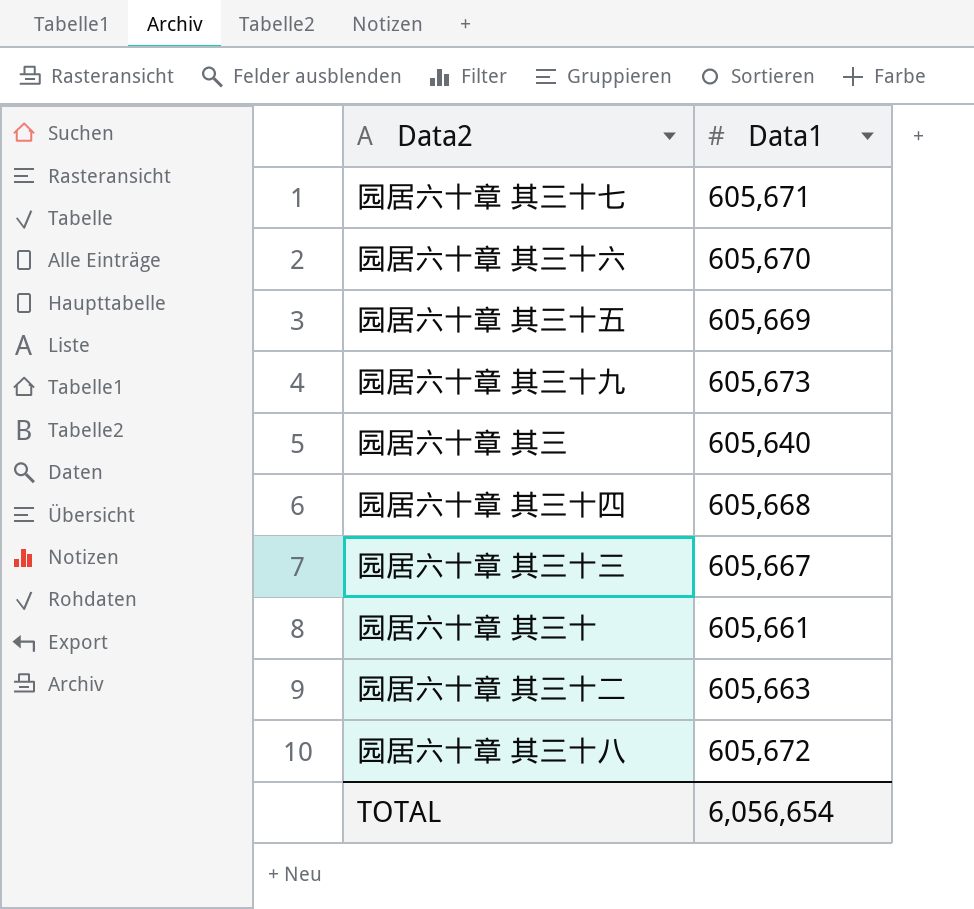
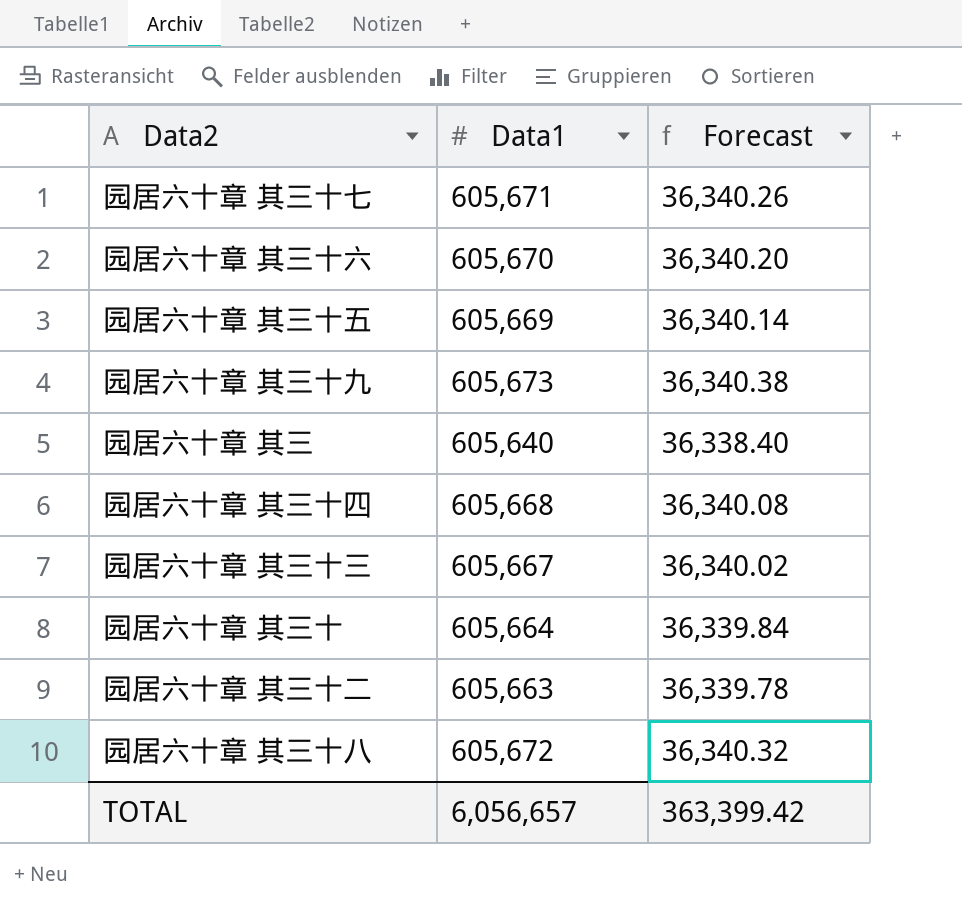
column Forecast | formula: none -> [Data1] * 0.06
园居六十章 其三十 | Data1: 605,661 -> 605,664
TOTAL | Data1: 6,056,654 -> 6,056,657

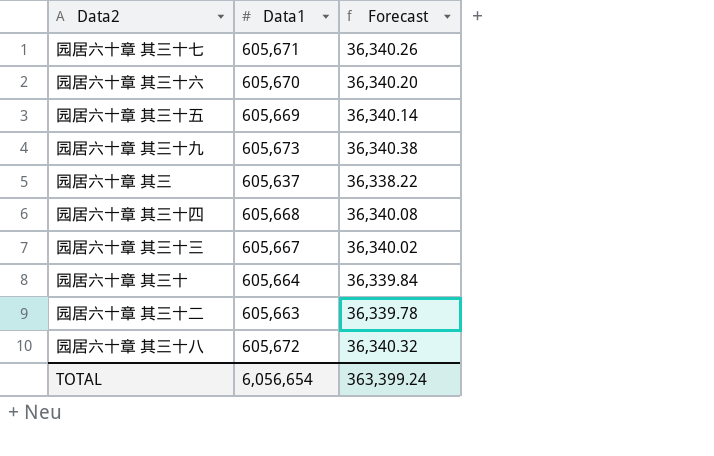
园居六十章 其三 | Data1: 605,640 -> 605,637
园居六十章 其三 | Forecast: 36,338.40 -> 36,338.22
TOTAL | Data1: 6,056,657 -> 6,056,654
TOTAL | Forecast: 363,399.42 -> 363,399.24

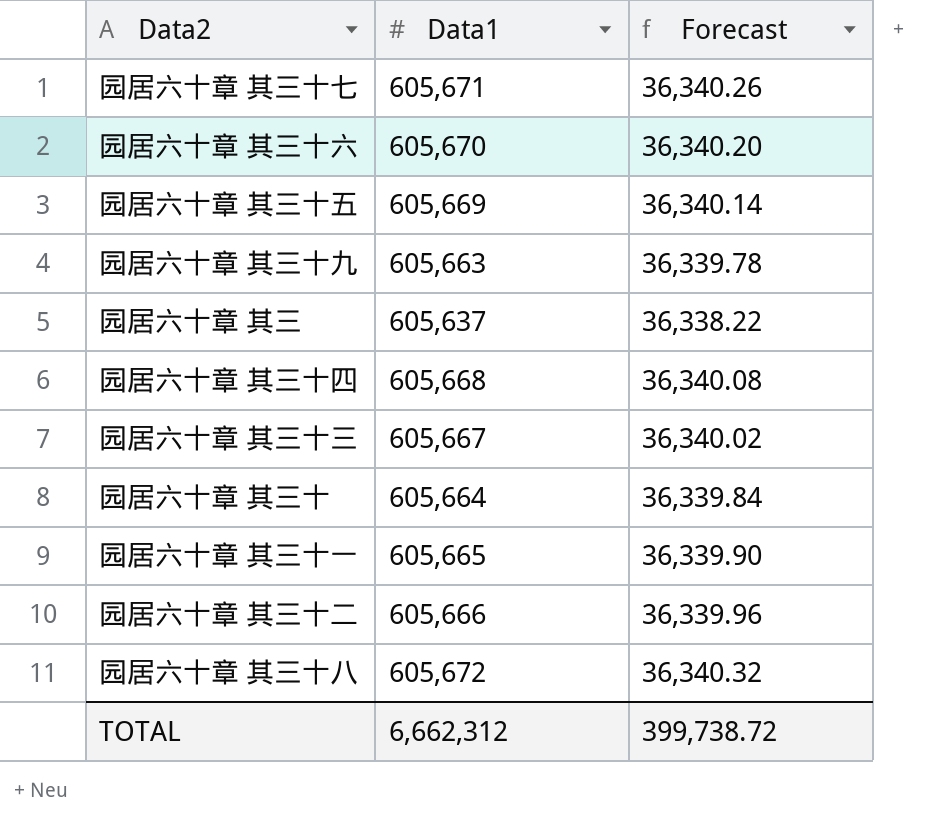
园居六十章 其三十九 | Data1: 605,673 -> 605,663
园居六十章 其三十九 | Forecast: 36,340.38 -> 36,339.78
row 园居六十章 其三十一: none -> 605,665 | 36,339.90
园居六十章 其三十二 | Data1: 605,663 -> 605,666
园居六十章 其三十二 | Forecast: 36,339.78 -> 36,339.96
TOTAL | Data1: 6,056,654 -> 6,662,312
TOTAL | Forecast: 363,399.24 -> 399,738.72

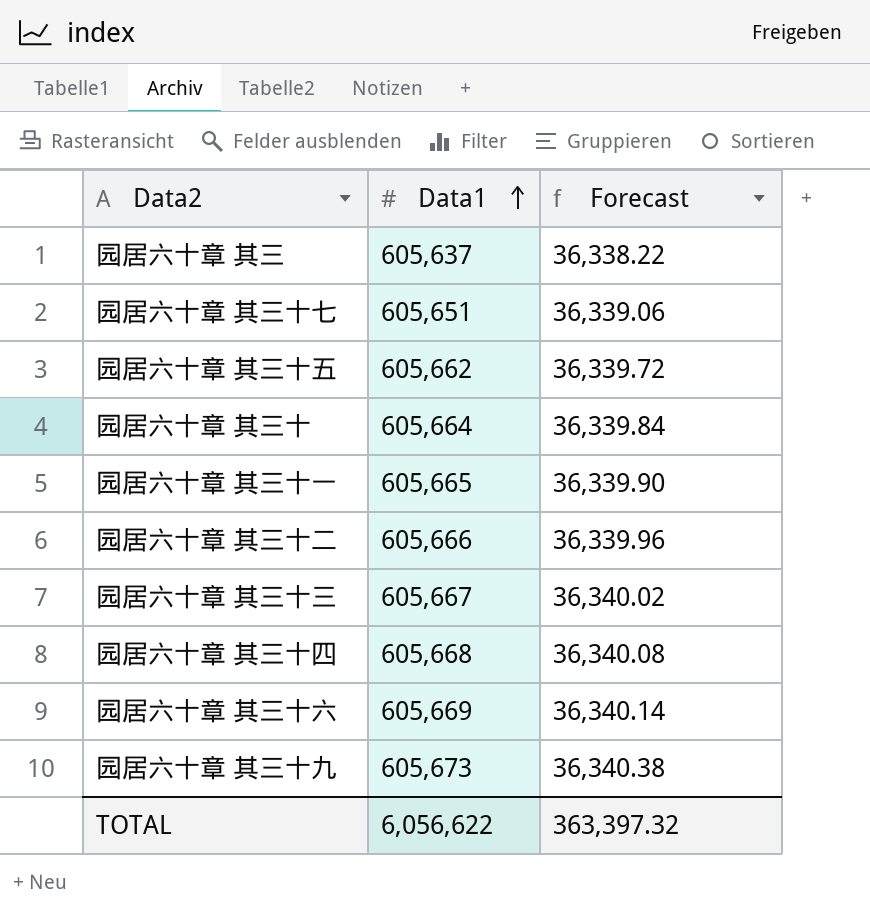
row order: none -> Data1 ascending
row 园居六十章 其三十八: 605,672 | 36,340.32 -> none
园居六十章 其三十七 | Data1: 605,671 -> 605,651
园居六十章 其三十七 | Forecast: 36,340.26 -> 36,339.06
园居六十章 其三十五 | Data1: 605,669 -> 605,662
园居六十章 其三十五 | Forecast: 36,340.14 -> 36,339.72
园居六十章 其三十六 | Data1: 605,670 -> 605,669
园居六十章 其三十六 | Forecast: 36,340.20 -> 36,340.14
园居六十章 其三十九 | Data1: 605,663 -> 605,673
园居六十章 其三十九 | Forecast: 36,339.78 -> 36,340.38
TOTAL | Data1: 6,662,312 -> 6,056,622
TOTAL | Forecast: 399,738.72 -> 363,397.32

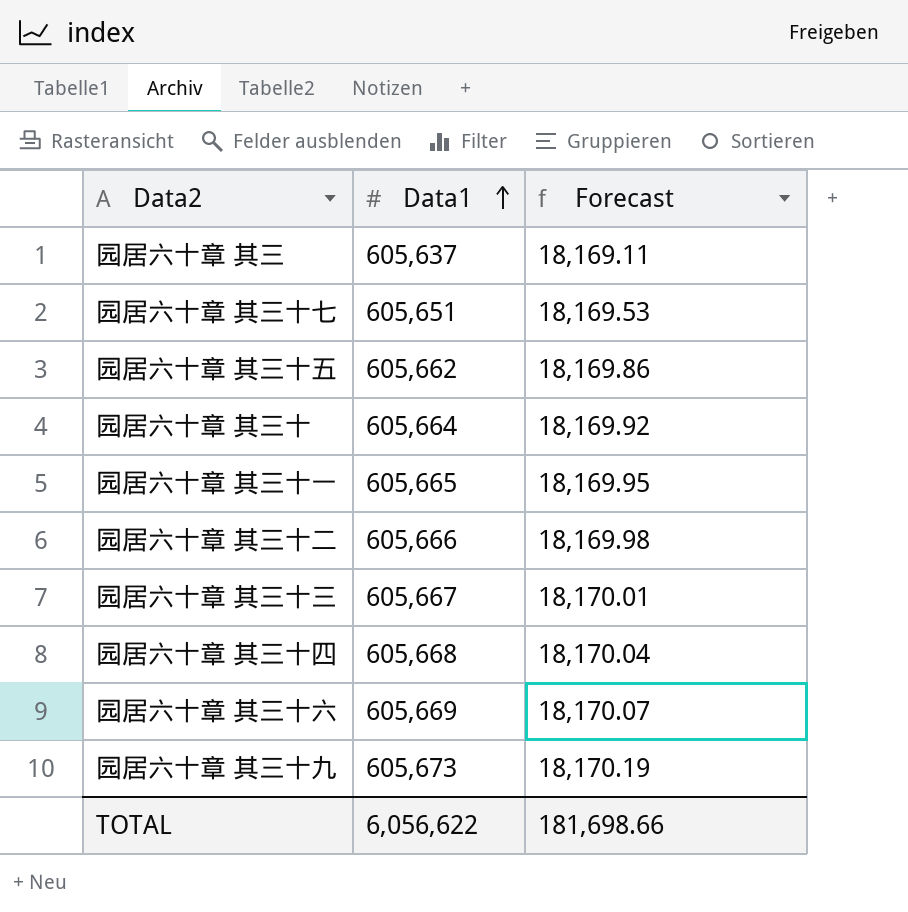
column Forecast | formula: [Data1] * 0.06 -> [Data1] * 0.03
TOTAL | Forecast: 363,397.32 -> 181,698.66

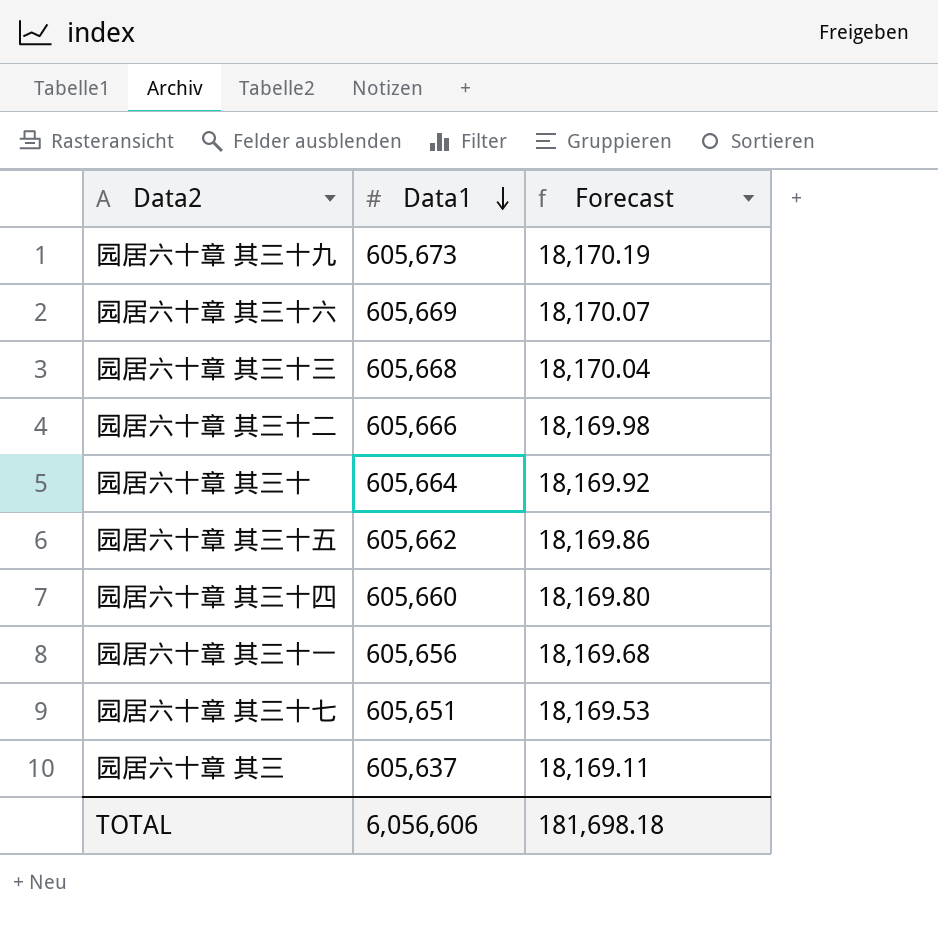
row order: Data1 ascending -> Data1 descending
园居六十章 其三十三 | Data1: 605,667 -> 605,668
园居六十章 其三十三 | Forecast: 18,170.01 -> 18,170.04
园居六十章 其三十四 | Data1: 605,668 -> 605,660
园居六十章 其三十四 | Forecast: 18,170.04 -> 18,169.80
园居六十章 其三十一 | Data1: 605,665 -> 605,656
园居六十章 其三十一 | Forecast: 18,169.95 -> 18,169.68
TOTAL | Data1: 6,056,622 -> 6,056,606
TOTAL | Forecast: 181,698.66 -> 181,698.18

